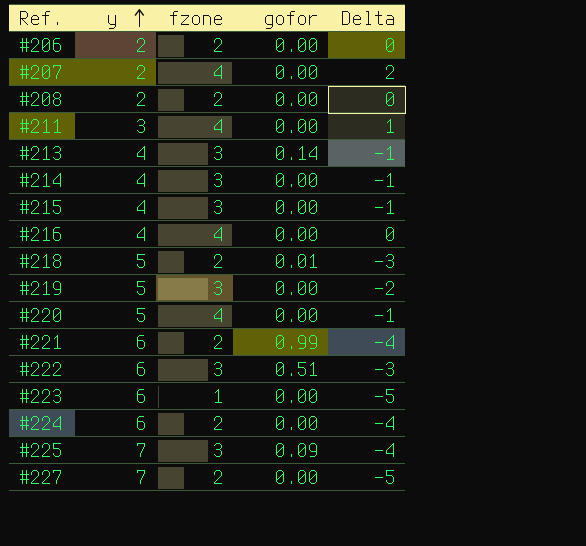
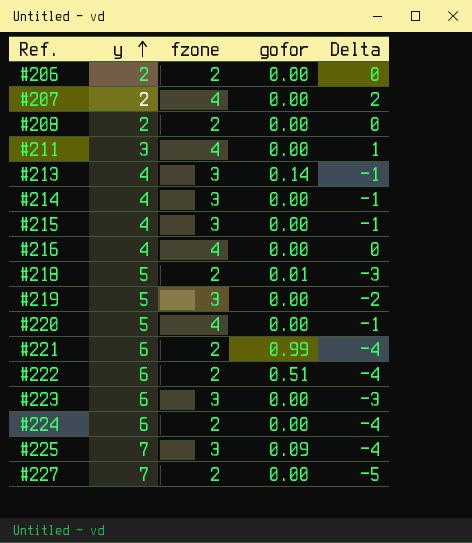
#222 | fzone: 3 -> 2
#222 | Delta: -3 -> -4
#223 | fzone: 1 -> 3
#223 | Delta: -5 -> -3

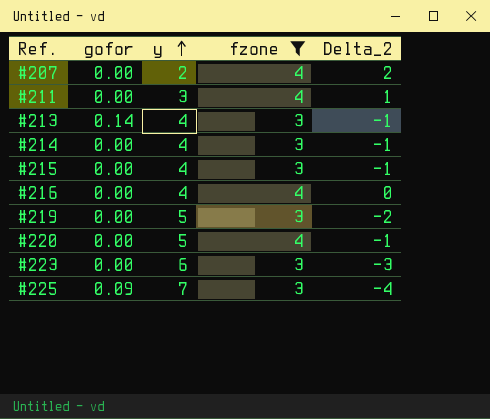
filter: none -> fzone != 2
column gofor | position: 4 -> 2
column name: Delta -> Delta_2

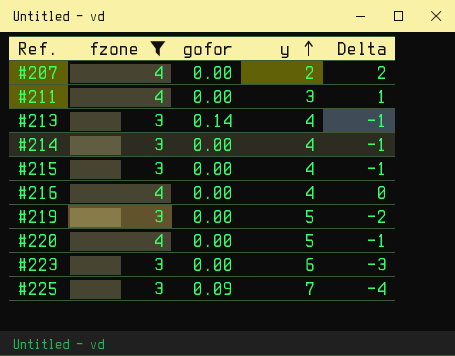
column fzone | position: 4 -> 2
column name: Delta_2 -> Delta

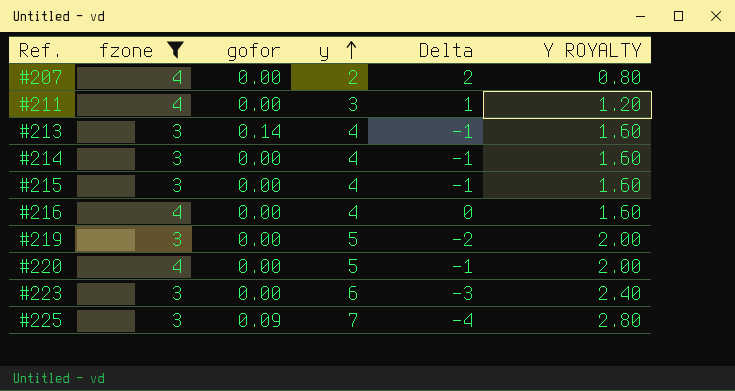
column Y ROYALTY | formula: none -> [y] * 0.4

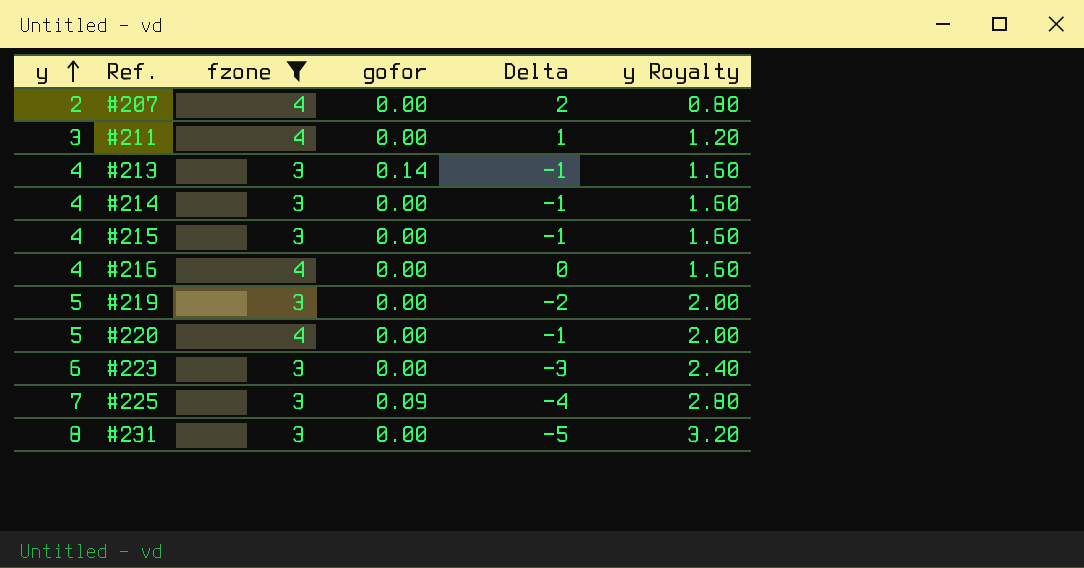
column y | position: 4 -> 1
column name: Y ROYALTY -> y Royalty
row #231: none -> 8 | 3 | 0.00 | -5 | 3.20

